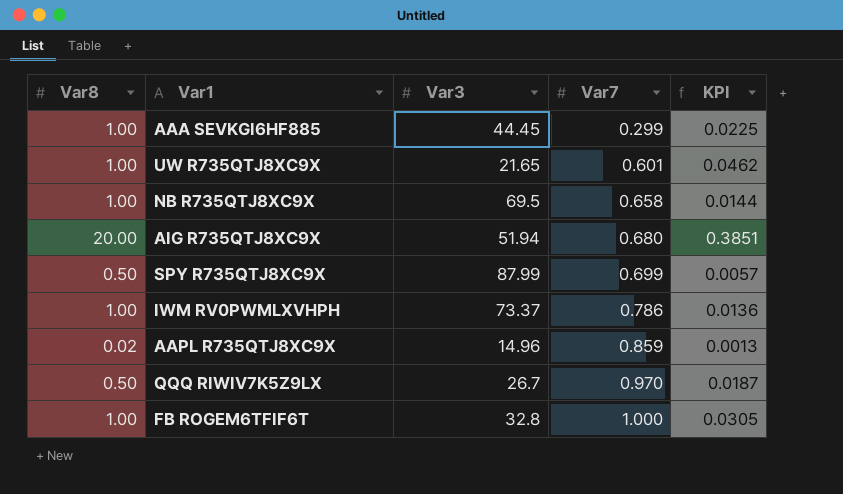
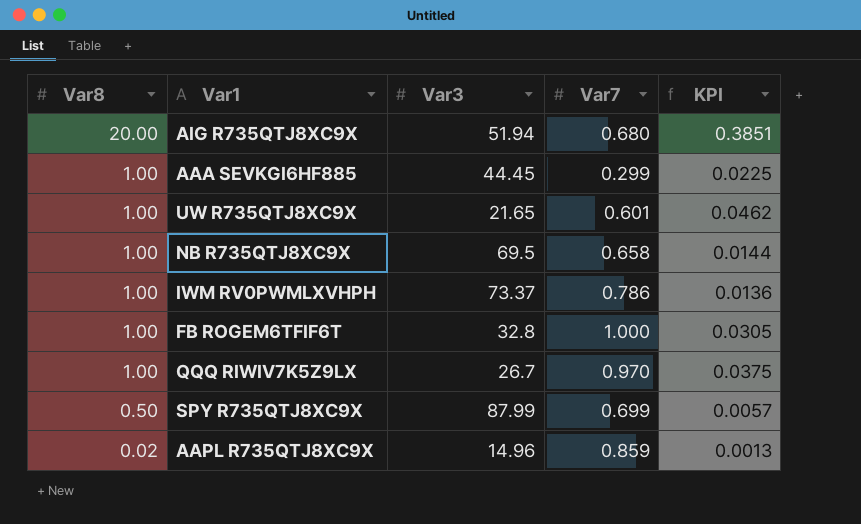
row order: Var7 ascending -> Var8 descending
QQQ RIWIV7K5Z9LX | Var8: 0.50 -> 1.00
QQQ RIWIV7K5Z9LX | KPI: 0.0187 -> 0.0375

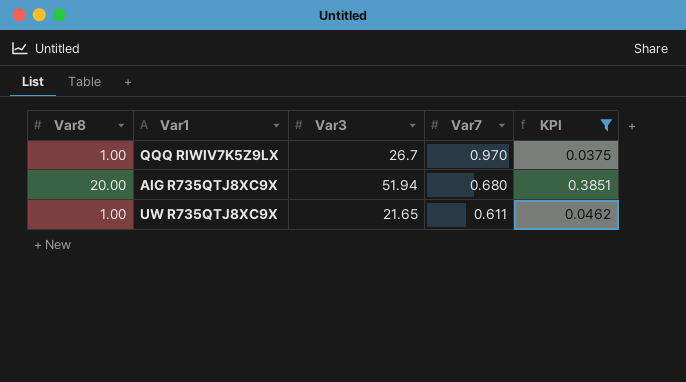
filter: none -> KPI >= 0.0375
row order: Var8 descending -> Var7 descending
UW R735QTJ8XC9X | Var7: 0.601 -> 0.611

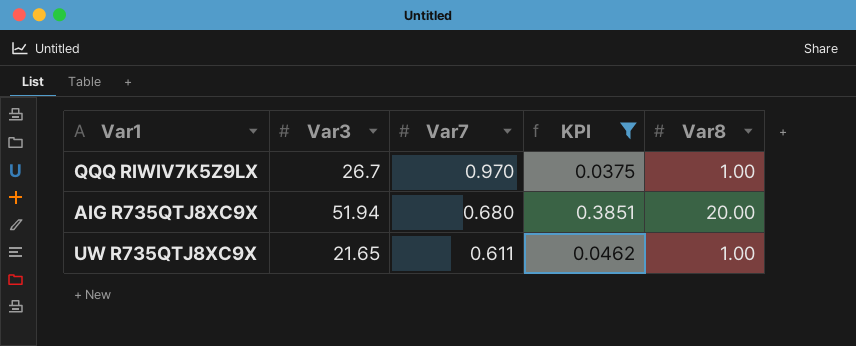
column Var8 | position: 1 -> 5

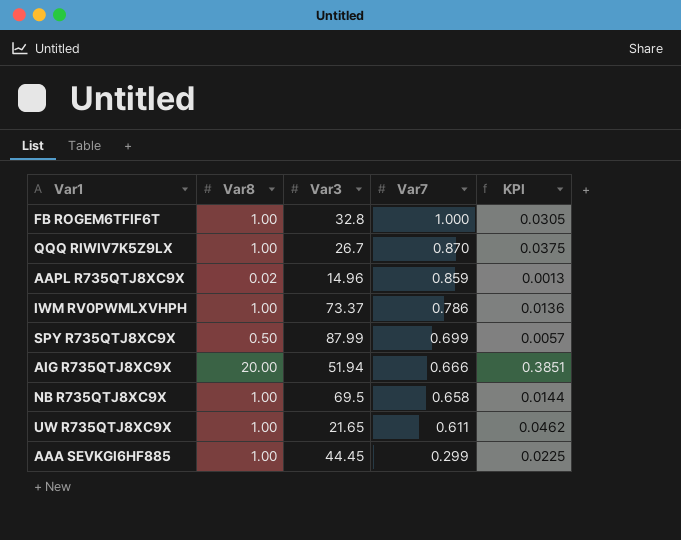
filter: KPI >= 0.0375 -> none
column Var8 | position: 5 -> 2
QQQ RIWIV7K5Z9LX | Var7: 0.970 -> 0.870
AIG R735QTJ8XC9X | Var7: 0.680 -> 0.666

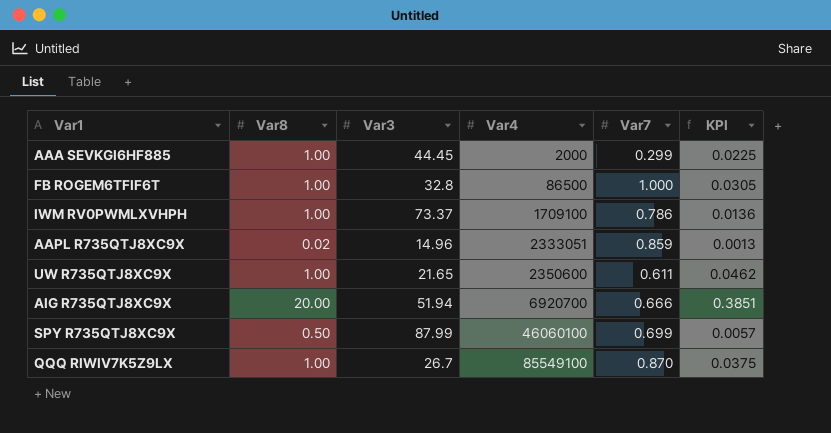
row order: Var7 descending -> Var4 ascending
column Var4 | position: none -> 4
row NB R735QTJ8XC9X: 1.00 | 69.5 | 0.658 | 0.0144 -> none

